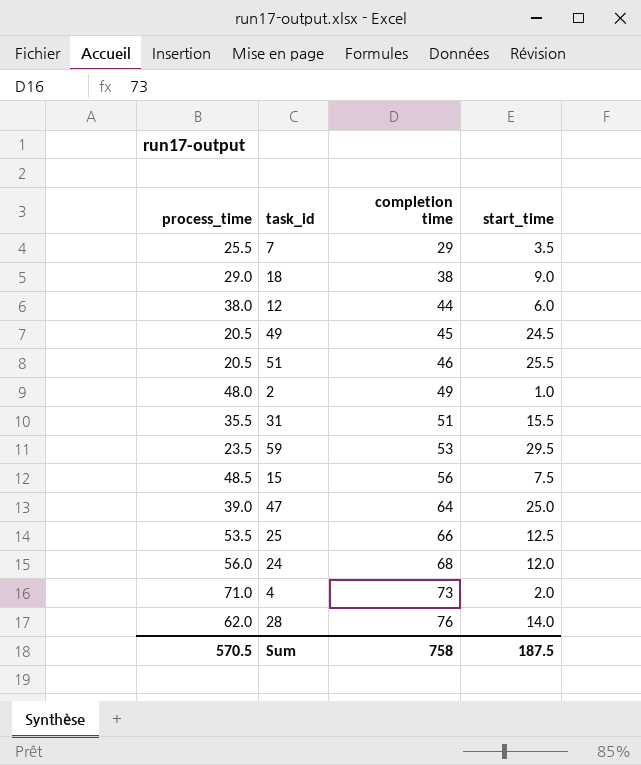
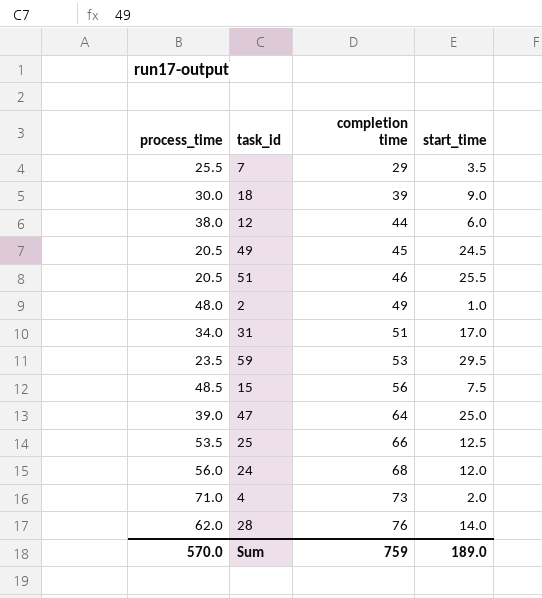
18 | process_time: 29.0 -> 30.0
18 | completion time: 38 -> 39
31 | process_time: 35.5 -> 34.0
31 | start_time: 15.5 -> 17.0
Sum | process_time: 570.5 -> 570.0
Sum | completion time: 758 -> 759
Sum | start_time: 187.5 -> 189.0

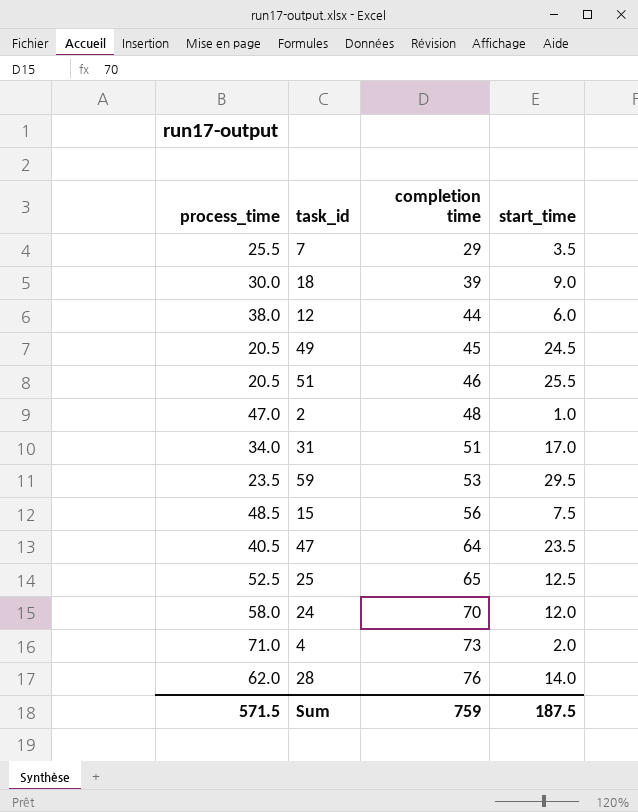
2 | process_time: 48.0 -> 47.0
2 | completion time: 49 -> 48
47 | process_time: 39.0 -> 40.5
47 | start_time: 25.0 -> 23.5
25 | process_time: 53.5 -> 52.5
25 | completion time: 66 -> 65
24 | process_time: 56.0 -> 58.0
24 | completion time: 68 -> 70
Sum | process_time: 570.0 -> 571.5
Sum | start_time: 189.0 -> 187.5

